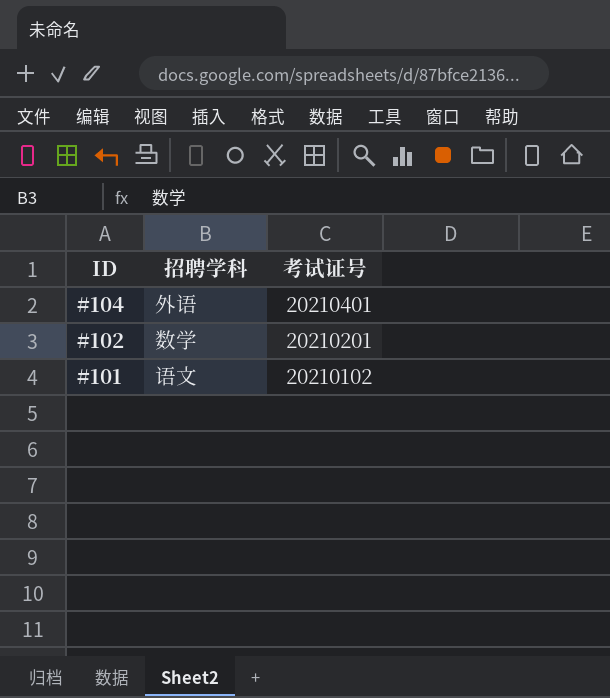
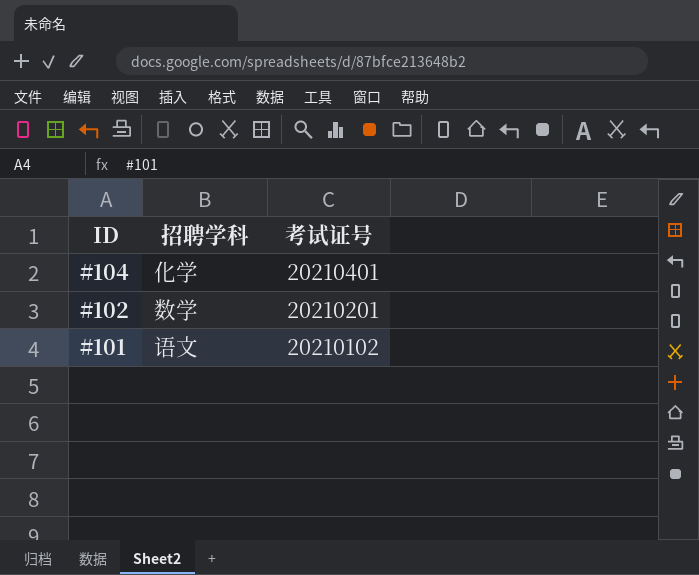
#104 | 招聘学科: 外语 -> 化学

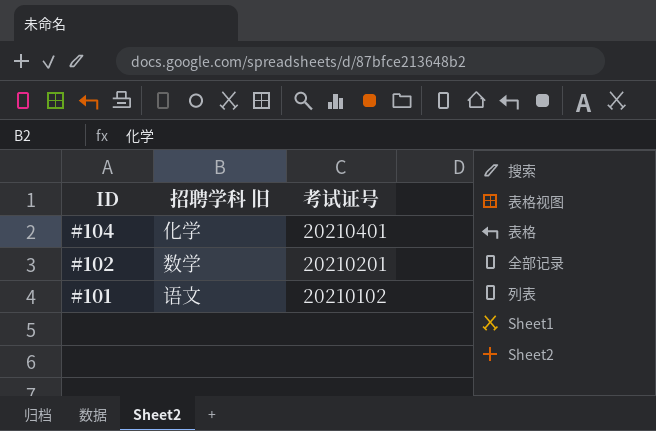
column name: 招聘学科 -> 招聘学科 旧

